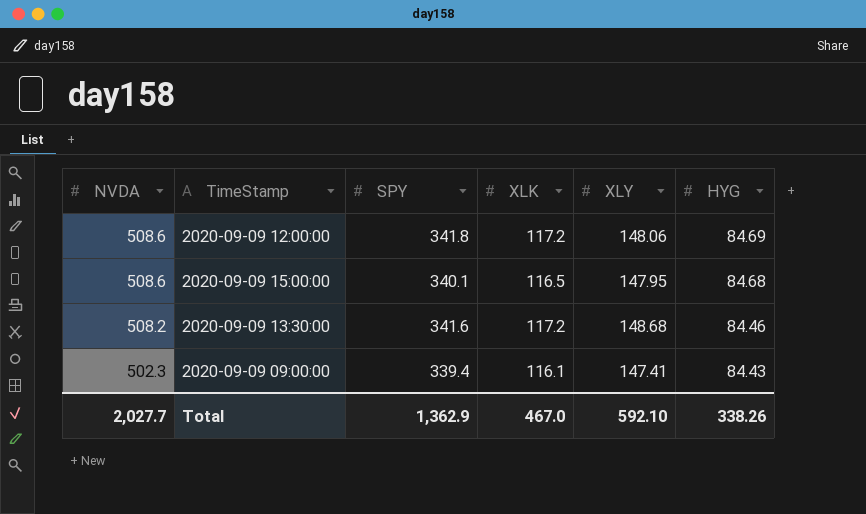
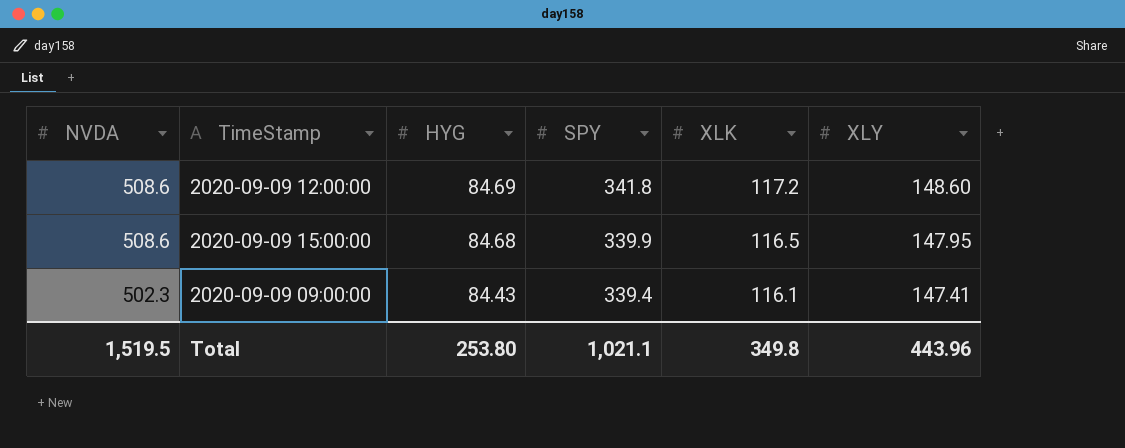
column HYG | position: 6 -> 3
row 2020-09-09 13:30:00: 508.2 | 341.6 | 117.2 | 148.68 | 84.46 -> none
2020-09-09 12:00:00 | XLY: 148.06 -> 148.60
2020-09-09 15:00:00 | SPY: 340.1 -> 339.9
Total | NVDA: 2,027.7 -> 1,519.5
Total | HYG: 338.26 -> 253.80
Total | SPY: 1,362.9 -> 1,021.1
Total | XLK: 467.0 -> 349.8
Total | XLY: 592.10 -> 443.96

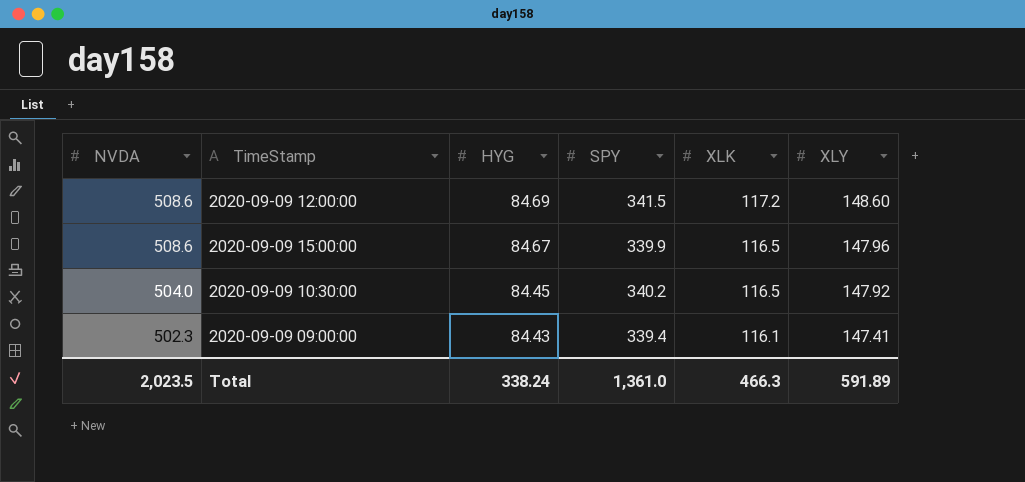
2020-09-09 12:00:00 | SPY: 341.8 -> 341.5
2020-09-09 15:00:00 | HYG: 84.68 -> 84.67
2020-09-09 15:00:00 | XLY: 147.95 -> 147.96
row 2020-09-09 10:30:00: none -> 504.0 | 84.45 | 340.2 | 116.5 | 147.92
Total | NVDA: 1,519.5 -> 2,023.5
Total | HYG: 253.80 -> 338.24
Total | SPY: 1,021.1 -> 1,361.0
Total | XLK: 349.8 -> 466.3
Total | XLY: 443.96 -> 591.89

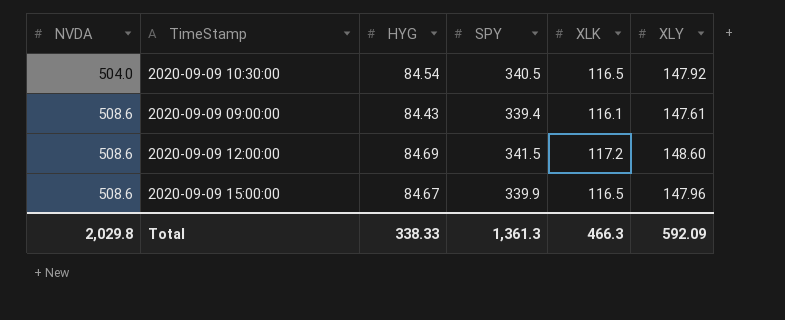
row order: NVDA descending -> NVDA ascending
2020-09-09 10:30:00 | HYG: 84.45 -> 84.54
2020-09-09 10:30:00 | SPY: 340.2 -> 340.5
2020-09-09 09:00:00 | NVDA: 502.3 -> 508.6
2020-09-09 09:00:00 | XLY: 147.41 -> 147.61
Total | NVDA: 2,023.5 -> 2,029.8
Total | HYG: 338.24 -> 338.33
Total | SPY: 1,361.0 -> 1,361.3
Total | XLY: 591.89 -> 592.09

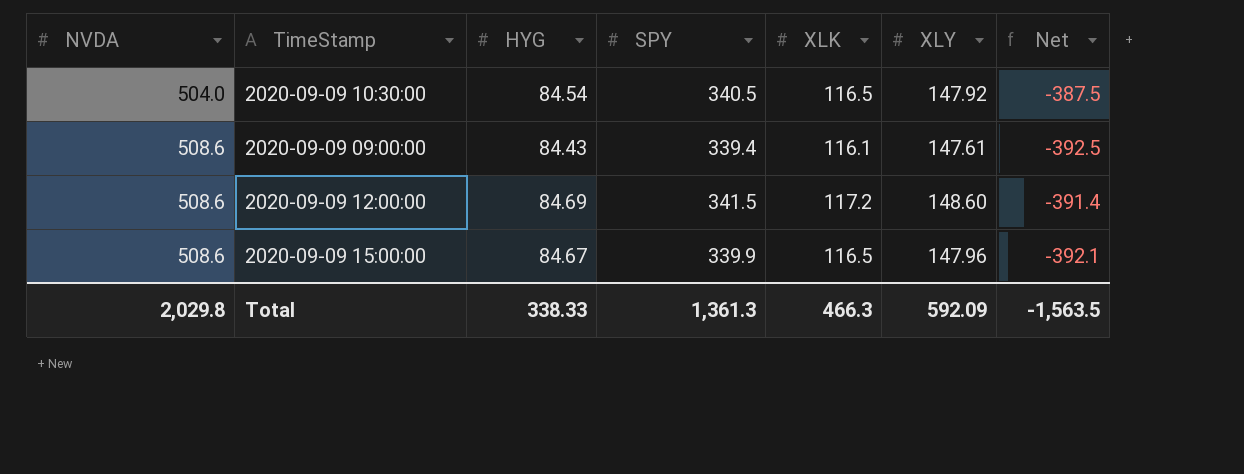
column Net | formula: none -> [XLK] - [NVDA]

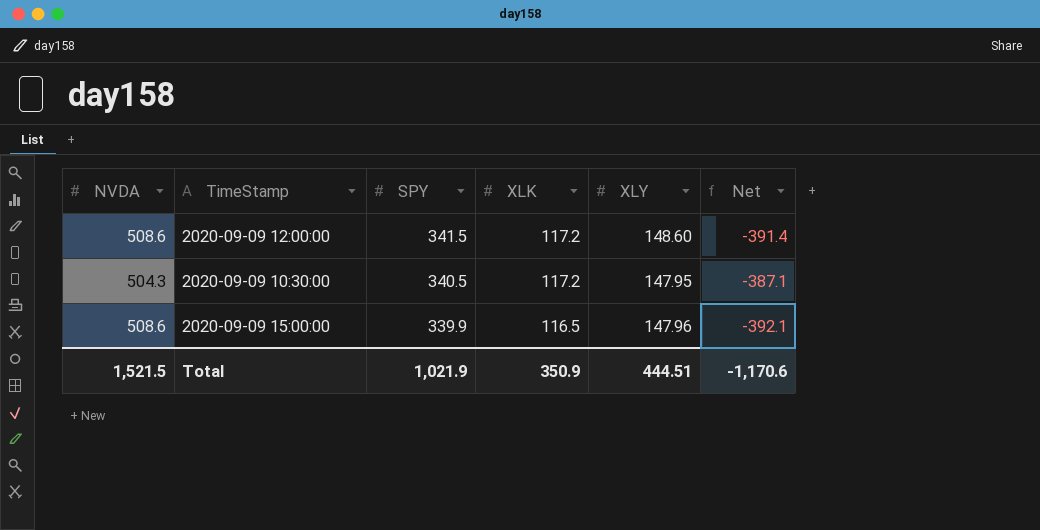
row order: NVDA ascending -> SPY descending
column HYG | position: 3 -> none
row 2020-09-09 09:00:00: 508.6 | 84.43 | 339.4 | 116.1 | 147.61 | -392.5 -> none
2020-09-09 10:30:00 | NVDA: 504.0 -> 504.3
2020-09-09 10:30:00 | XLK: 116.5 -> 117.2
2020-09-09 10:30:00 | XLY: 147.92 -> 147.95
2020-09-09 10:30:00 | Net: -387.5 -> -387.1
Total | NVDA: 2,029.8 -> 1,521.5
Total | SPY: 1,361.3 -> 1,021.9
Total | XLK: 466.3 -> 350.9
Total | XLY: 592.09 -> 444.51
Total | Net: -1,563.5 -> -1,170.6

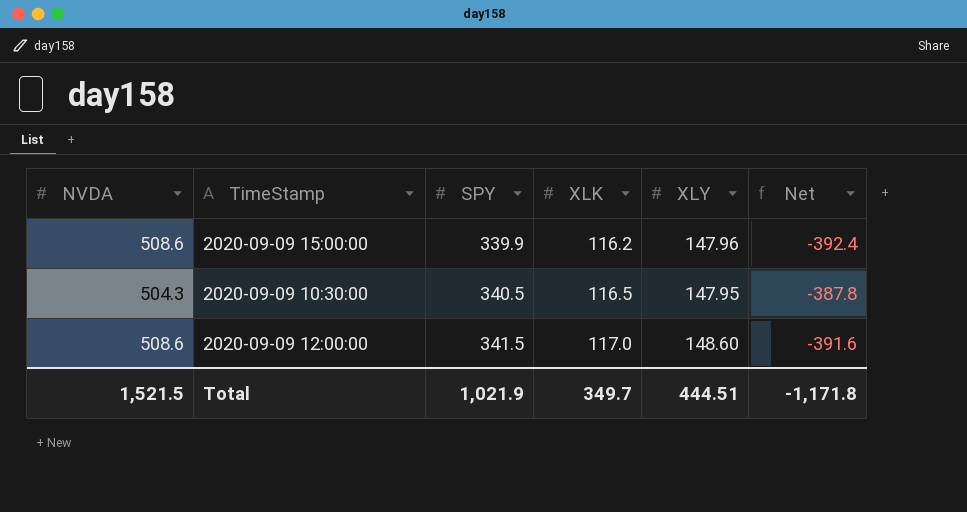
row order: SPY descending -> SPY ascending
2020-09-09 15:00:00 | XLK: 116.5 -> 116.2
2020-09-09 15:00:00 | Net: -392.1 -> -392.4
2020-09-09 10:30:00 | XLK: 117.2 -> 116.5
2020-09-09 10:30:00 | Net: -387.1 -> -387.8
2020-09-09 12:00:00 | XLK: 117.2 -> 117.0
2020-09-09 12:00:00 | Net: -391.4 -> -391.6
Total | XLK: 350.9 -> 349.7
Total | Net: -1,170.6 -> -1,171.8

